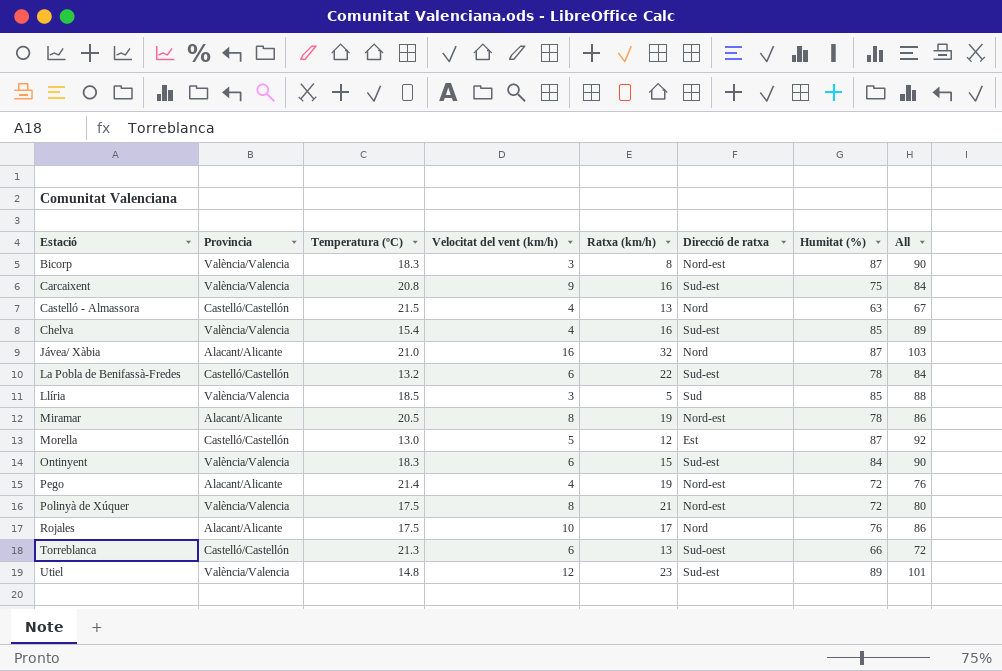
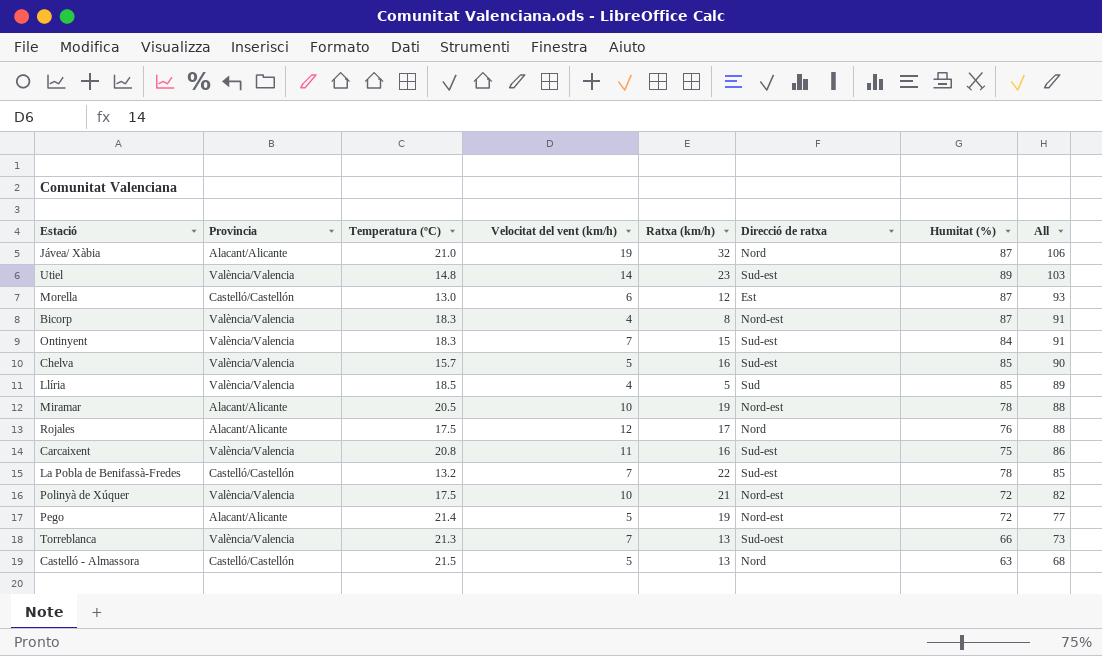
row order: Estació ascending -> All descending
Jávea/ Xàbia | Velocitat del vent (km/h): 16 -> 19
Jávea/ Xàbia | All: 103 -> 106
Utiel | Velocitat del vent (km/h): 12 -> 14
Utiel | All: 101 -> 103
Morella | Velocitat del vent (km/h): 5 -> 6
Morella | All: 92 -> 93
Bicorp | Velocitat del vent (km/h): 3 -> 4
Bicorp | All: 90 -> 91
Ontinyent | Velocitat del vent (km/h): 6 -> 7
Ontinyent | All: 90 -> 91
Chelva | Temperatura (ºC): 15.4 -> 15.7
Chelva | Velocitat del vent (km/h): 4 -> 5
Chelva | All: 89 -> 90
Llíria | Velocitat del vent (km/h): 3 -> 4
Llíria | All: 88 -> 89
Miramar | Velocitat del vent (km/h): 8 -> 10
Miramar | All: 86 -> 88
Rojales | Velocitat del vent (km/h): 10 -> 12
Rojales | All: 86 -> 88
Carcaixent | Velocitat del vent (km/h): 9 -> 11
Carcaixent | All: 84 -> 86
La Pobla de Benifassà-Fredes | Velocitat del vent (km/h): 6 -> 7
La Pobla de Benifassà-Fredes | All: 84 -> 85
Polinyà de Xúquer | Velocitat del vent (km/h): 8 -> 10
Polinyà de Xúquer | All: 80 -> 82
Pego | Velocitat del vent (km/h): 4 -> 5
Pego | All: 76 -> 77
Torreblanca | Provincia: Castelló/Castellón -> València/Valencia
Torreblanca | Velocitat del vent (km/h): 6 -> 7
Torreblanca | All: 72 -> 73
Castelló - Almassora | Velocitat del vent (km/h): 4 -> 5
Castelló - Almassora | All: 67 -> 68

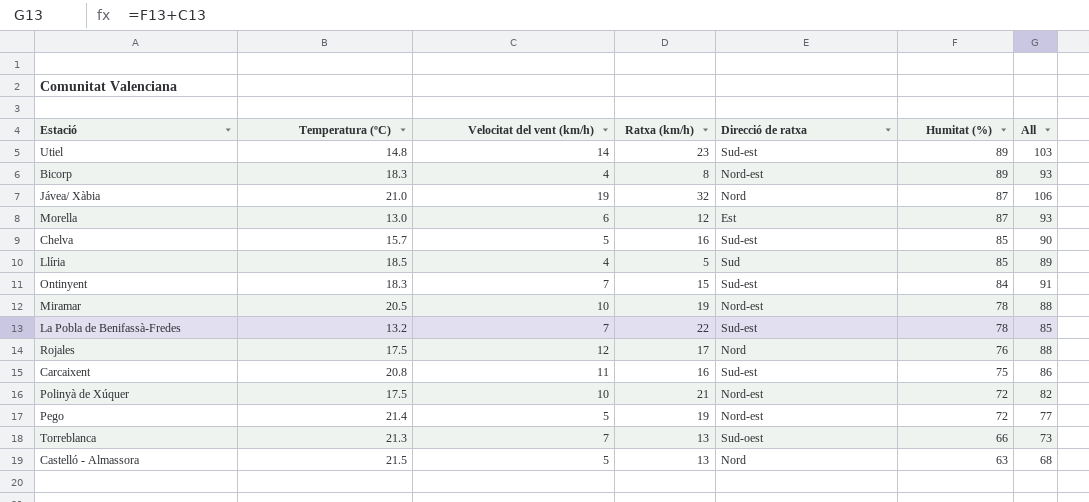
row order: All descending -> Humitat (%) descending
column Provincia | position: 2 -> none
Bicorp | Humitat (%): 87 -> 89
Bicorp | All: 91 -> 93

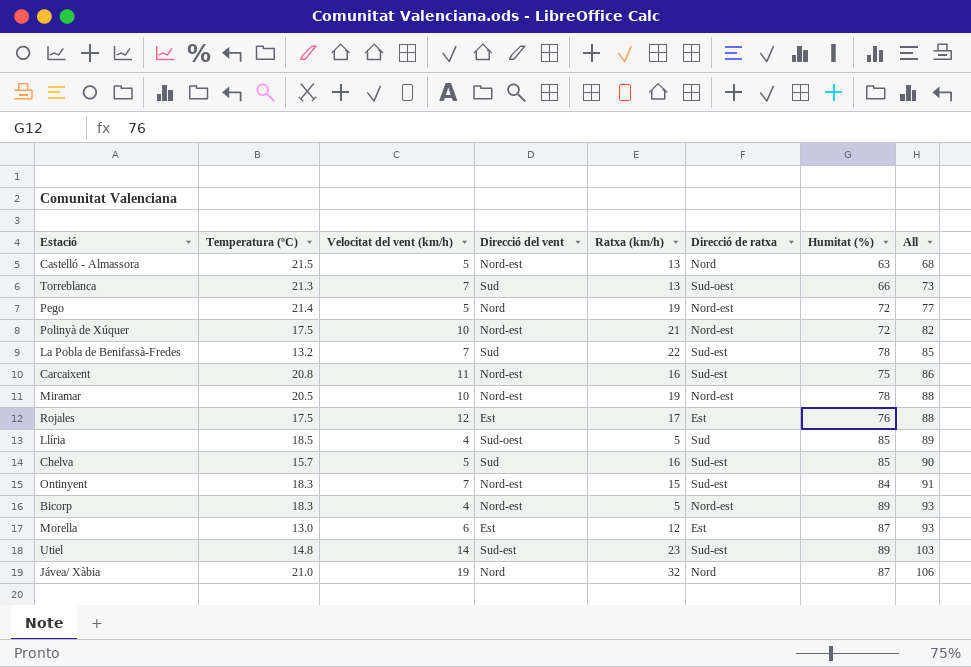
row order: Humitat (%) descending -> All ascending
column Direcció del vent | position: none -> 4
Rojales | Direcció de ratxa: Nord -> Est
Bicorp | Ratxa (km/h): 8 -> 5

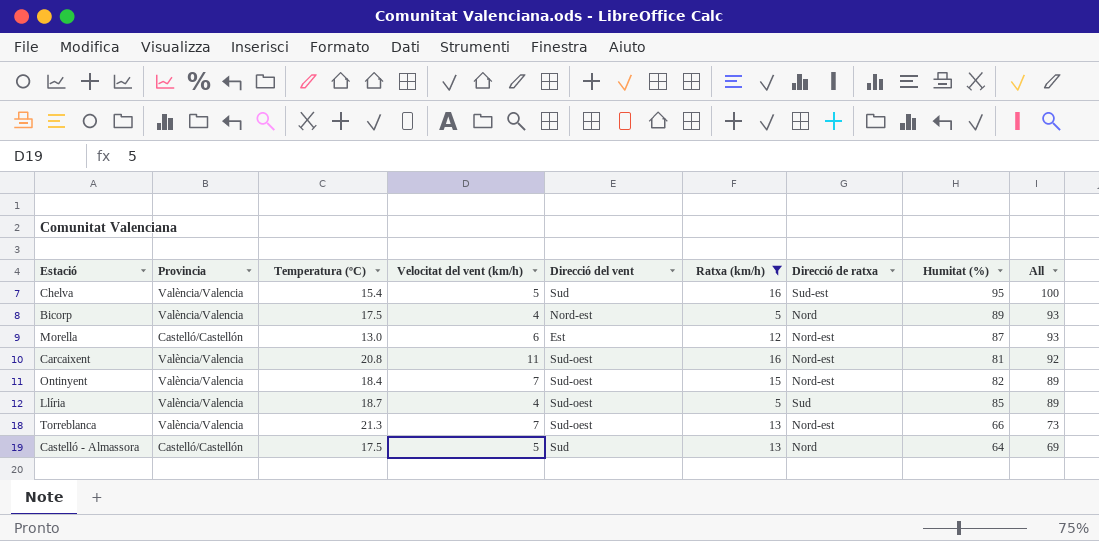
filter: none -> Ratxa (km/h) <= 16
row order: All ascending -> All descending
column Provincia | position: none -> 2
Chelva | Temperatura (ºC): 15.7 -> 15.4
Chelva | Humitat (%): 85 -> 95
Chelva | All: 90 -> 100
Bicorp | Temperatura (ºC): 18.3 -> 17.5
Bicorp | Direcció de ratxa: Nord-est -> Nord
Morella | Direcció de ratxa: Est -> Nord-est
Carcaixent | Direcció del vent: Nord-est -> Sud-oest
Carcaixent | Direcció de ratxa: Sud-est -> Nord-est
Carcaixent | Humitat (%): 75 -> 81
Carcaixent | All: 86 -> 92
Ontinyent | Temperatura (ºC): 18.3 -> 18.4
Ontinyent | Direcció del vent: Nord-est -> Sud-oest
Ontinyent | Direcció de ratxa: Sud-est -> Nord-est
Ontinyent | Humitat (%): 84 -> 82
Ontinyent | All: 91 -> 89
Llíria | Temperatura (ºC): 18.5 -> 18.7
Torreblanca | Direcció del vent: Sud -> Sud-oest
Torreblanca | Direcció de ratxa: Sud-oest -> Nord-est
Castelló - Almassora | Temperatura (ºC): 21.5 -> 17.5
Castelló - Almassora | Direcció del vent: Nord-est -> Sud
Castelló - Almassora | Humitat (%): 63 -> 64
Castelló - Almassora | All: 68 -> 69

